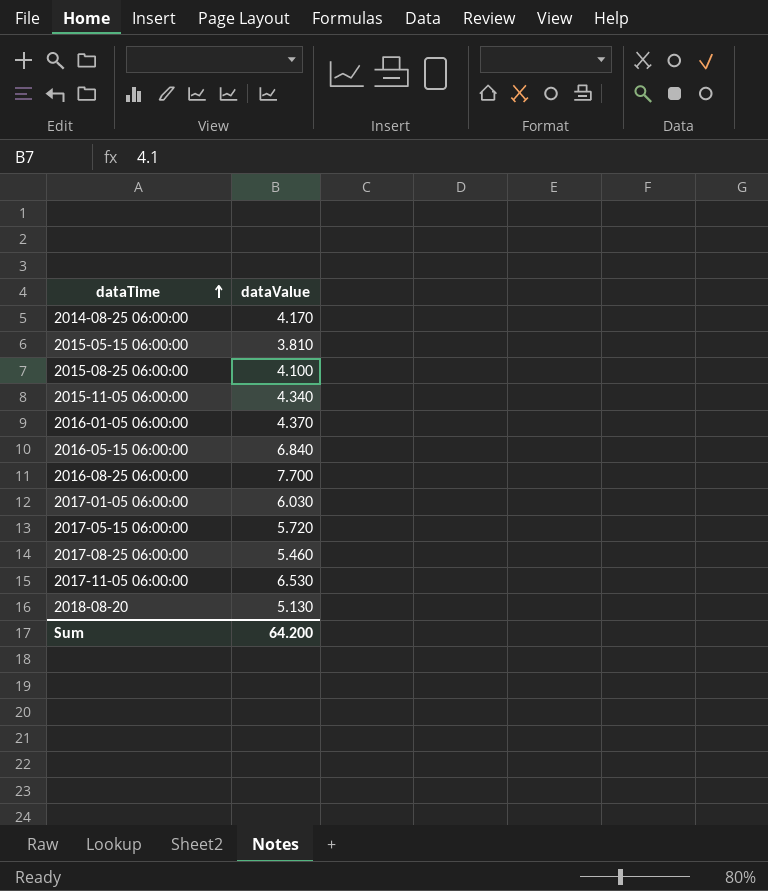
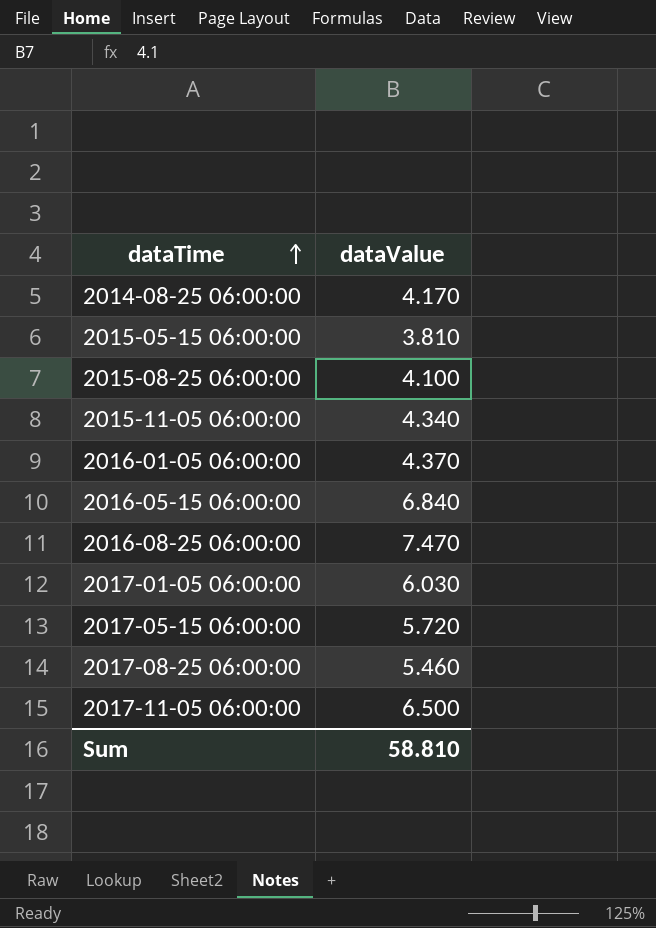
row 2018-08-20: 5.130 -> none
2016-08-25 06:00:00 | dataValue: 7.700 -> 7.470
2017-11-05 06:00:00 | dataValue: 6.530 -> 6.500
Sum | dataValue: 64.200 -> 58.810

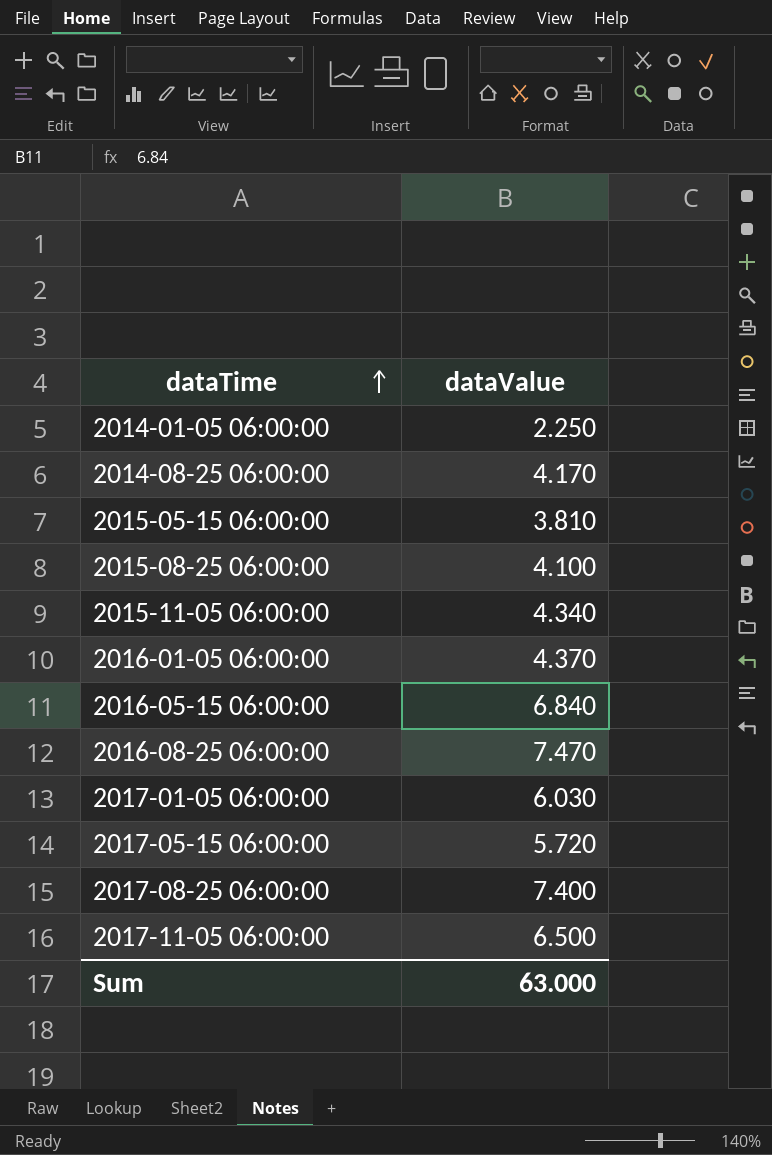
row 2014-01-05 06:00:00: none -> 2.250
2017-08-25 06:00:00 | dataValue: 5.460 -> 7.400
Sum | dataValue: 58.810 -> 63.000

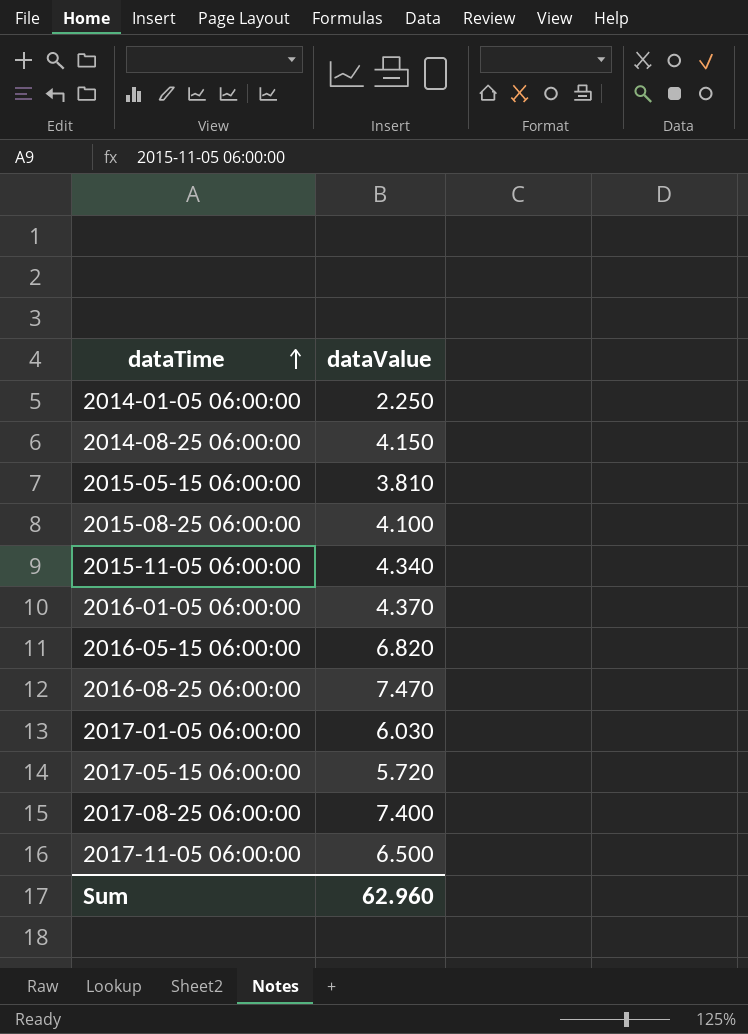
2014-08-25 06:00:00 | dataValue: 4.170 -> 4.150
2016-05-15 06:00:00 | dataValue: 6.840 -> 6.820
Sum | dataValue: 63.000 -> 62.960

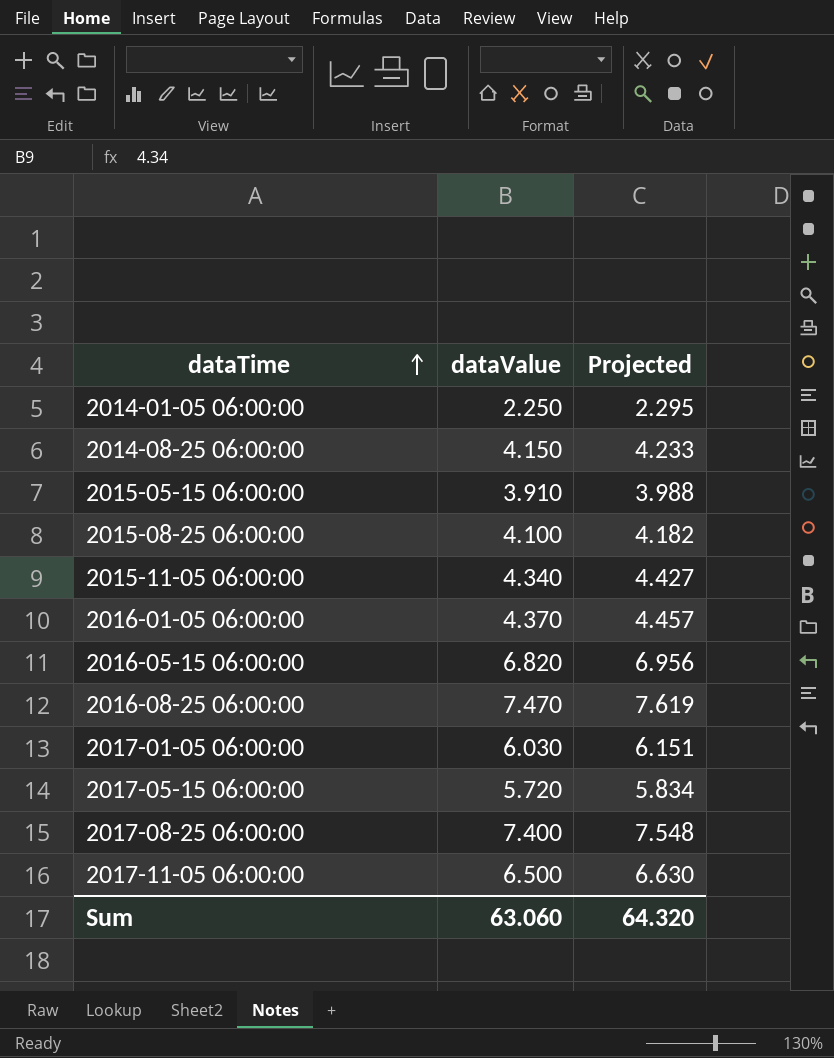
column Projected | formula: none -> [dataValue] * 1.02
2015-05-15 06:00:00 | dataValue: 3.810 -> 3.910
Sum | dataValue: 62.960 -> 63.060

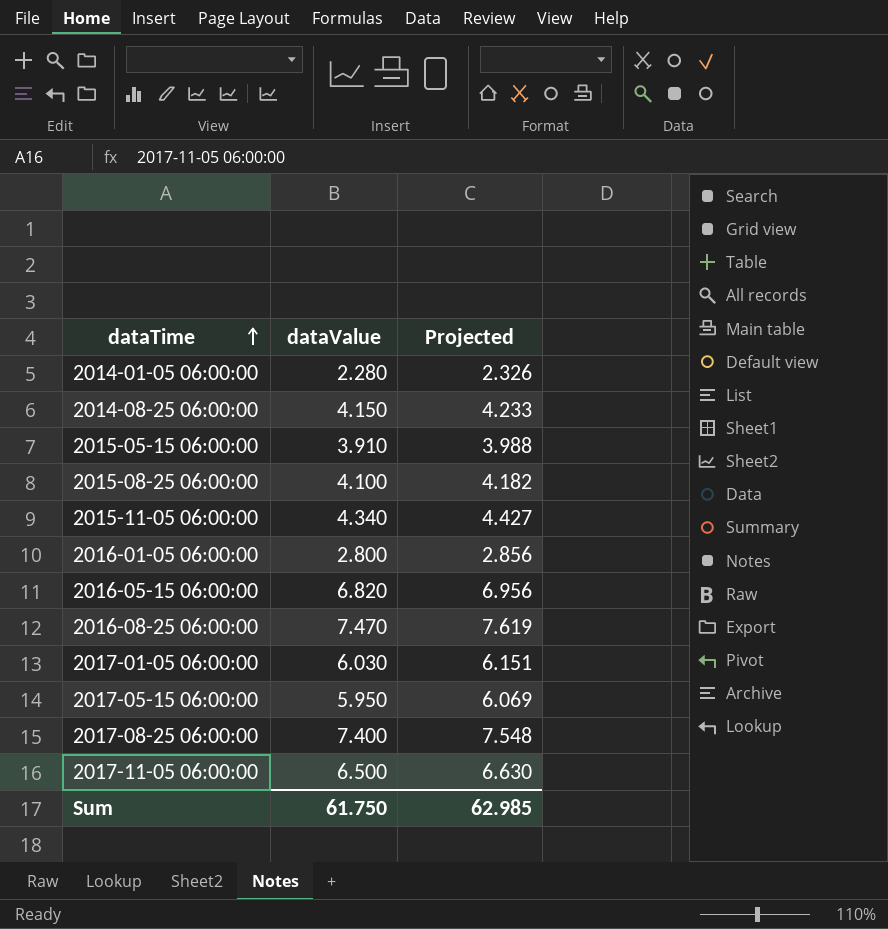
2014-01-05 06:00:00 | dataValue: 2.250 -> 2.280
2014-01-05 06:00:00 | Projected: 2.295 -> 2.326
2016-01-05 06:00:00 | dataValue: 4.370 -> 2.800
2016-01-05 06:00:00 | Projected: 4.457 -> 2.856
2017-05-15 06:00:00 | dataValue: 5.720 -> 5.950
2017-05-15 06:00:00 | Projected: 5.834 -> 6.069
Sum | dataValue: 63.060 -> 61.750
Sum | Projected: 64.320 -> 62.985

